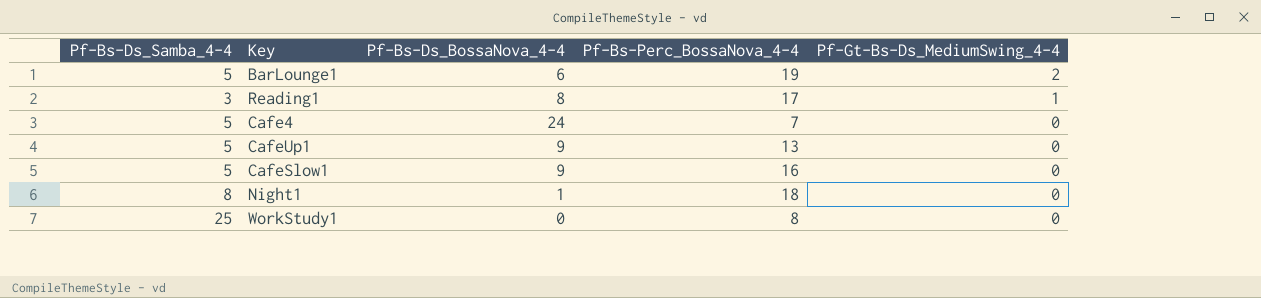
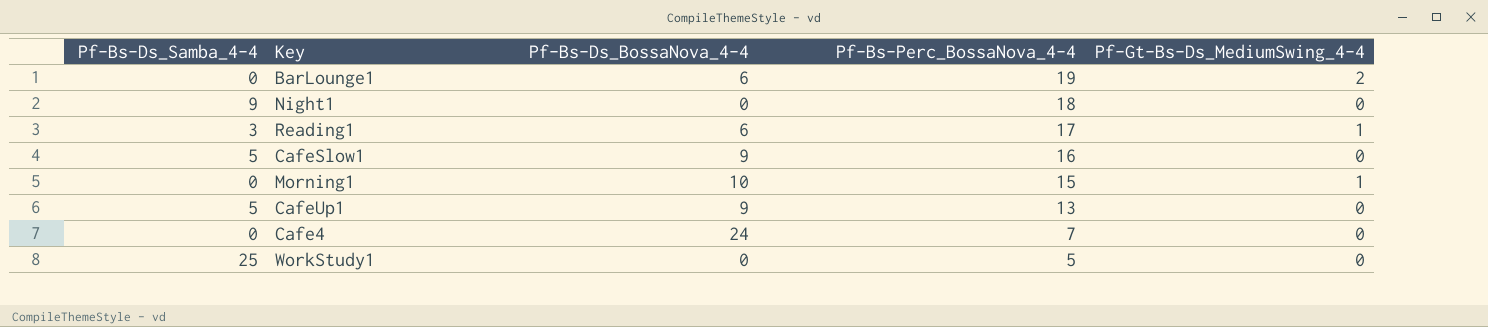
row order: Pf-Gt-Bs-Ds_MediumSwing_4-4 descending -> Pf-Bs-Perc_BossaNova_4-4 descending
BarLounge1 | Pf-Bs-Ds_Samba_4-4: 5 -> 0
Night1 | Pf-Bs-Ds_Samba_4-4: 8 -> 9
Night1 | Pf-Bs-Ds_BossaNova_4-4: 1 -> 0
Reading1 | Pf-Bs-Ds_BossaNova_4-4: 8 -> 6
row Morning1: none -> 0 | 10 | 15 | 1
Cafe4 | Pf-Bs-Ds_Samba_4-4: 5 -> 0
WorkStudy1 | Pf-Bs-Perc_BossaNova_4-4: 8 -> 5

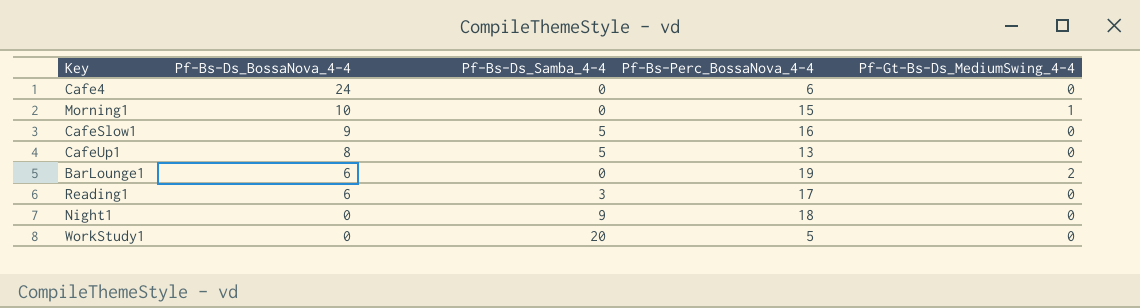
row order: Pf-Bs-Perc_BossaNova_4-4 descending -> Pf-Bs-Ds_BossaNova_4-4 descending
column Pf-Bs-Ds_Samba_4-4 | position: 1 -> 3
Cafe4 | Pf-Bs-Perc_BossaNova_4-4: 7 -> 6
CafeUp1 | Pf-Bs-Ds_BossaNova_4-4: 9 -> 8
Reading1 | Pf-Gt-Bs-Ds_MediumSwing_4-4: 1 -> 0
WorkStudy1 | Pf-Bs-Ds_Samba_4-4: 25 -> 20

